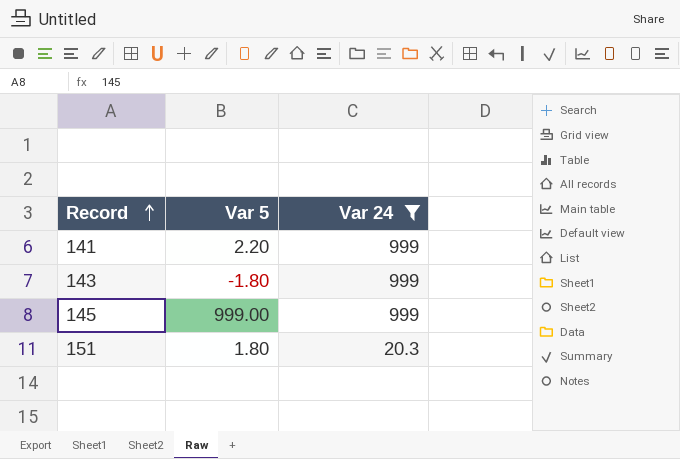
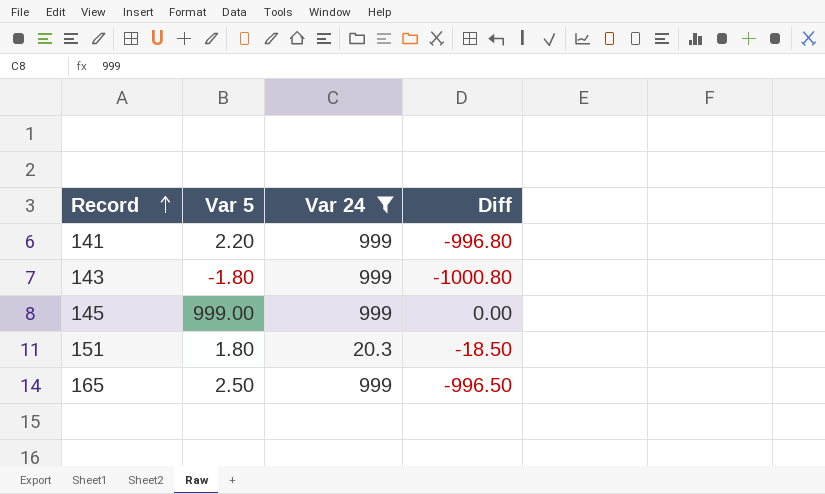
column Diff | formula: none -> [Var 5] - [Var 24]
row 165: none -> 2.50 | 999 | -996.50

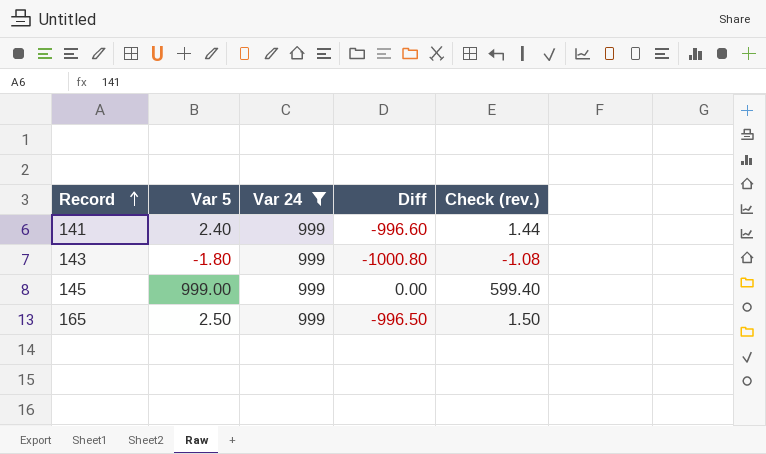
column Check (rev.) | formula: none -> [Var 5] * 0.6
row 151: 1.80 | 20.3 | -18.50 -> none
141 | Var 5: 2.20 -> 2.40
141 | Diff: -996.80 -> -996.60

